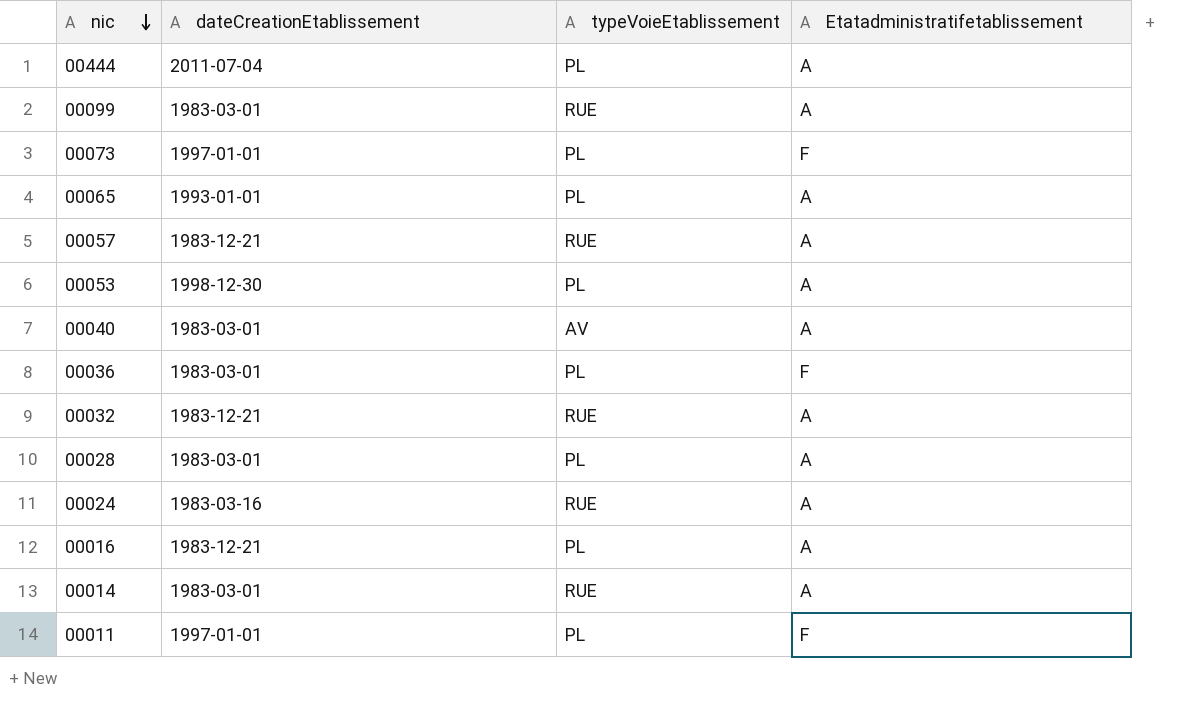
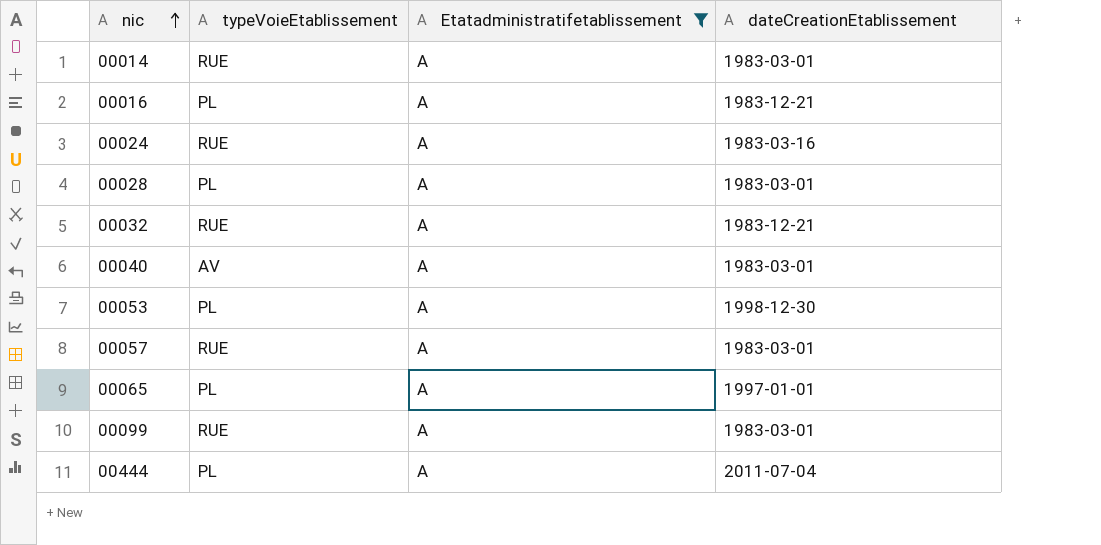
filter: none -> Etatadministratifetablissement = A
row order: nic descending -> nic ascending
column dateCreationEtablissement | position: 2 -> 4
00057 | dateCreationEtablissement: 1983-12-21 -> 1983-03-01
00065 | dateCreationEtablissement: 1993-01-01 -> 1997-01-01

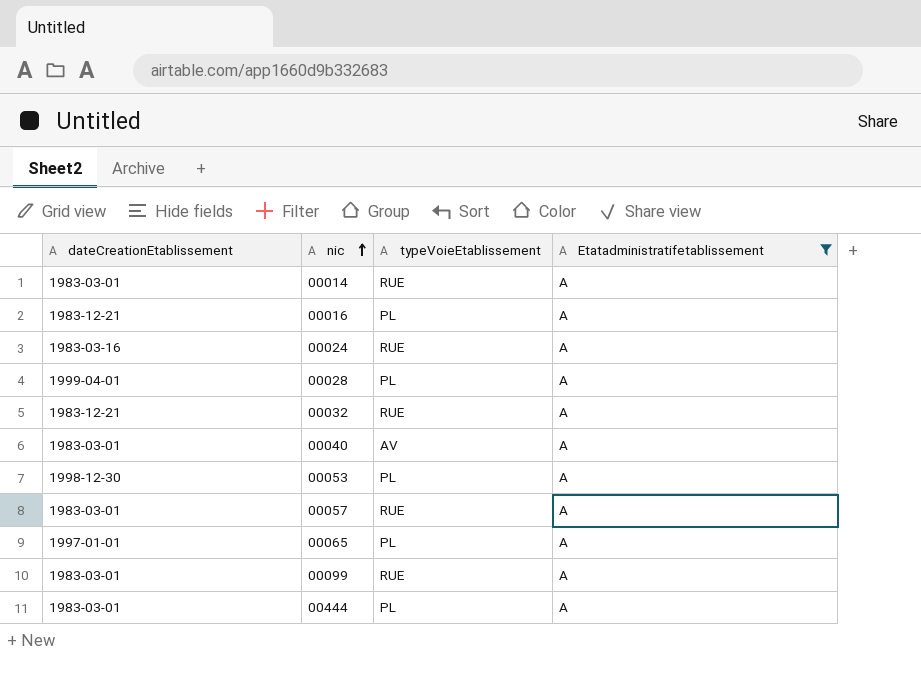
column dateCreationEtablissement | position: 4 -> 1
00028 | dateCreationEtablissement: 1983-03-01 -> 1999-04-01
00444 | dateCreationEtablissement: 2011-07-04 -> 1983-03-01

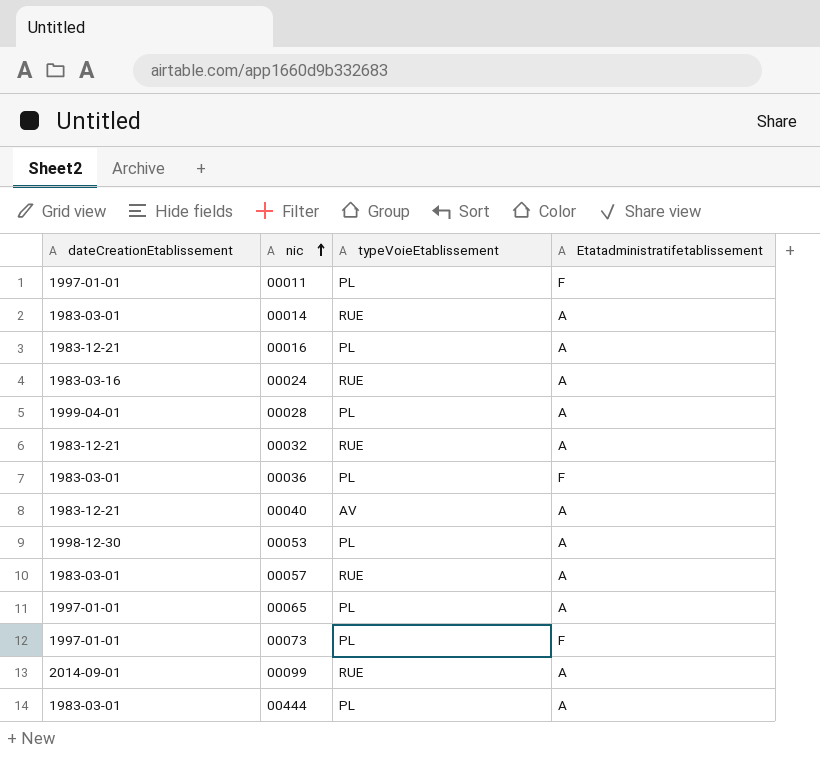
filter: Etatadministratifetablissement = A -> none
00040 | dateCreationEtablissement: 1983-03-01 -> 1983-12-21
00099 | dateCreationEtablissement: 1983-03-01 -> 2014-09-01

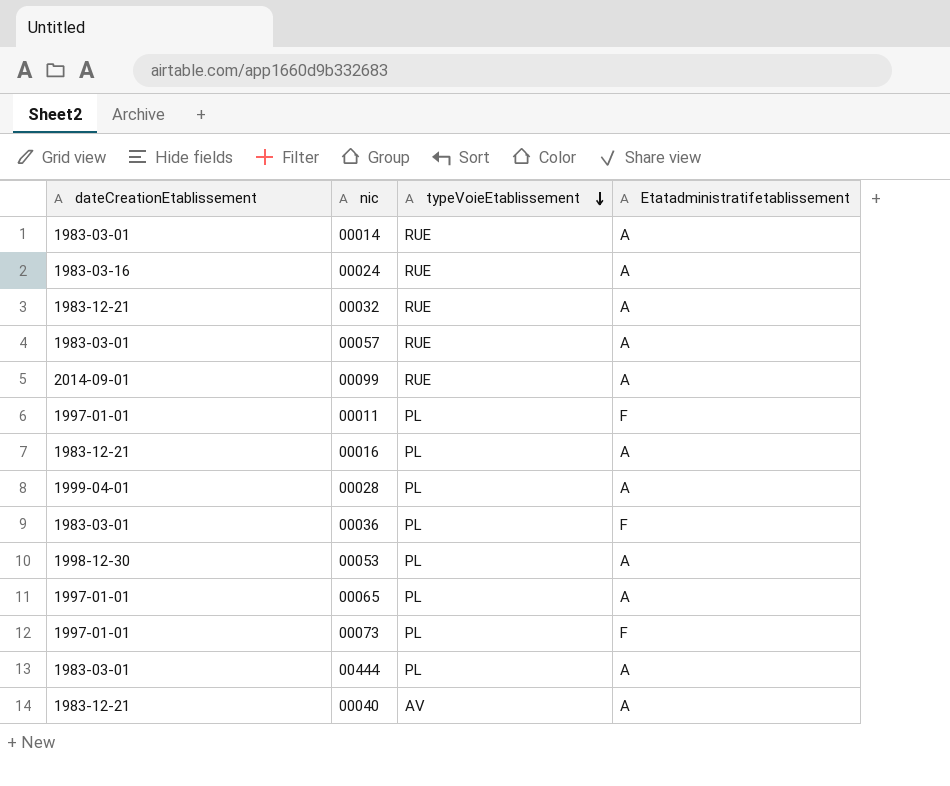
row order: nic ascending -> typeVoieEtablissement descending

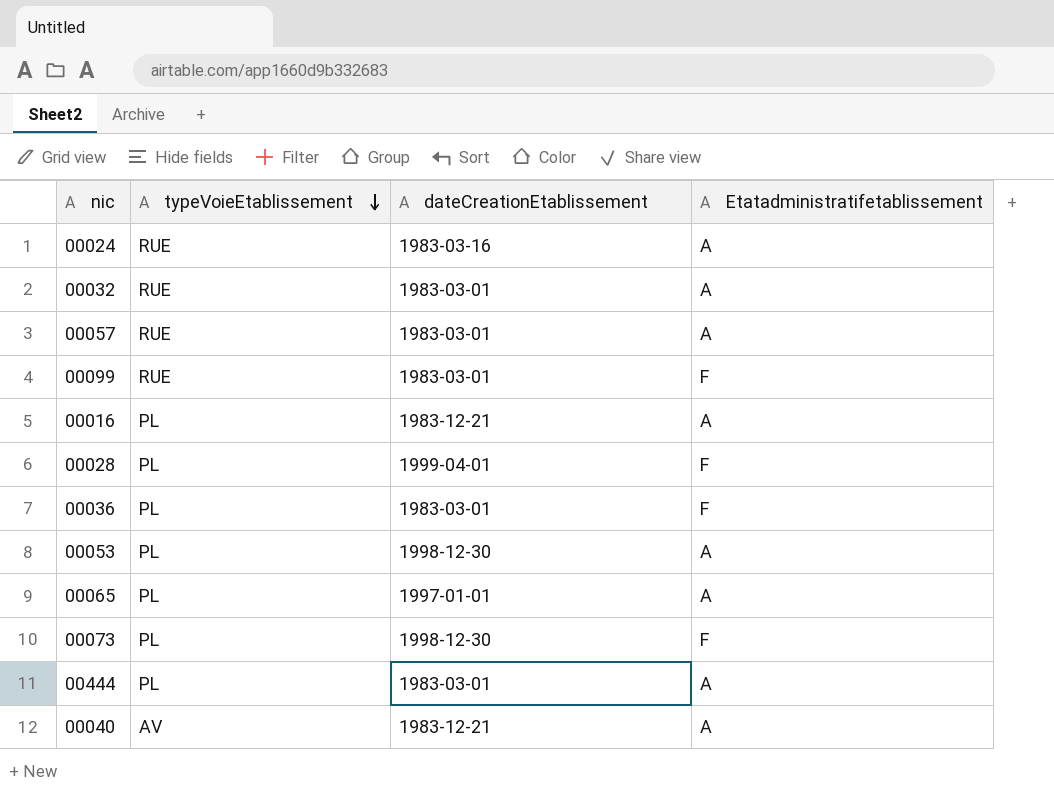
column dateCreationEtablissement | position: 1 -> 3
row 00014: 1983-03-01 | RUE | A -> none
row 00011: 1997-01-01 | PL | F -> none
00032 | dateCreationEtablissement: 1983-12-21 -> 1983-03-01
00099 | dateCreationEtablissement: 2014-09-01 -> 1983-03-01
00099 | Etatadministratifetablissement: A -> F
00028 | Etatadministratifetablissement: A -> F
00073 | dateCreationEtablissement: 1997-01-01 -> 1998-12-30

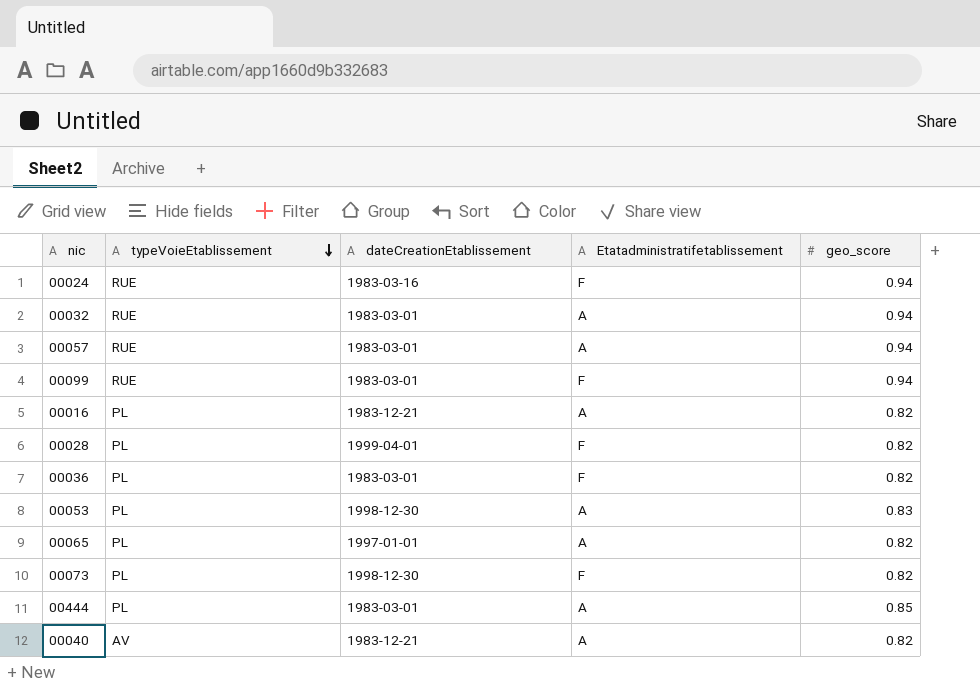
column geo_score | position: none -> 5
00024 | Etatadministratifetablissement: A -> F

